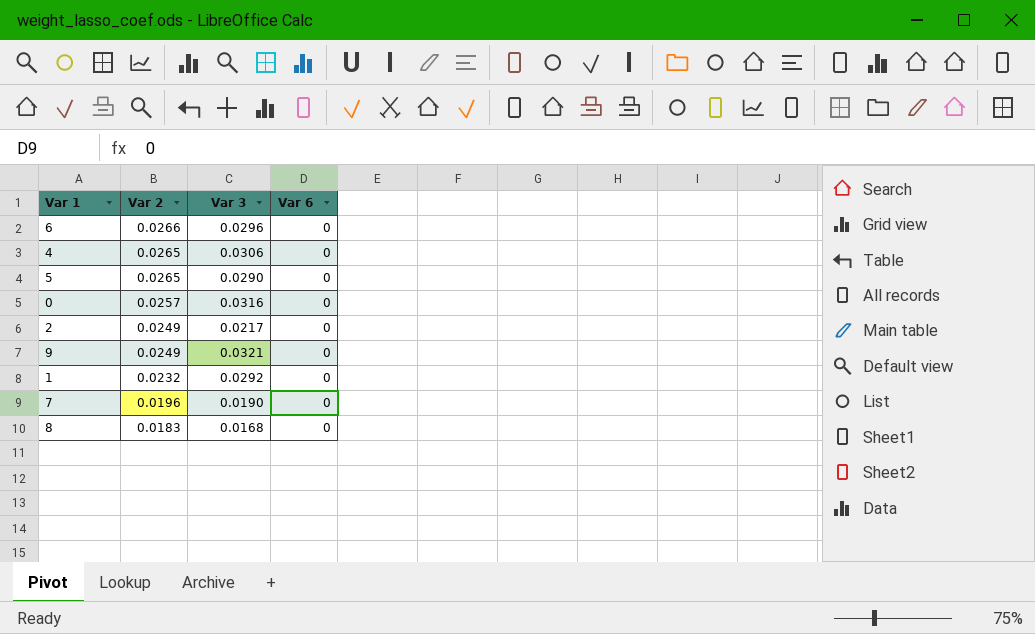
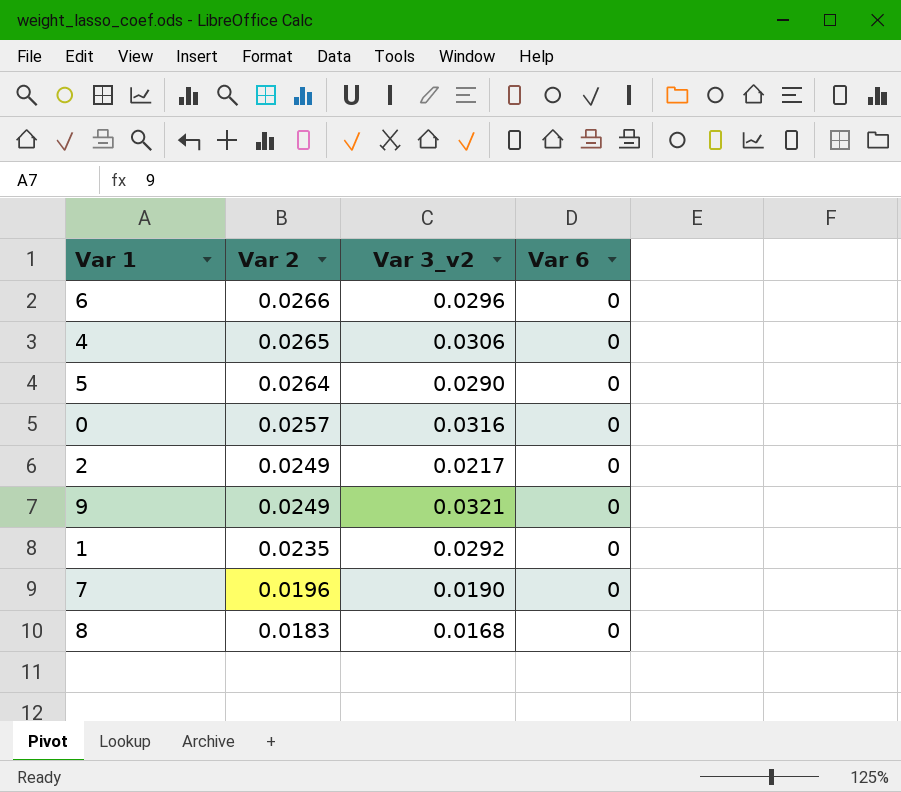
column name: Var 3 -> Var 3_v2
5 | Var 2: 0.0265 -> 0.0264
1 | Var 2: 0.0232 -> 0.0235

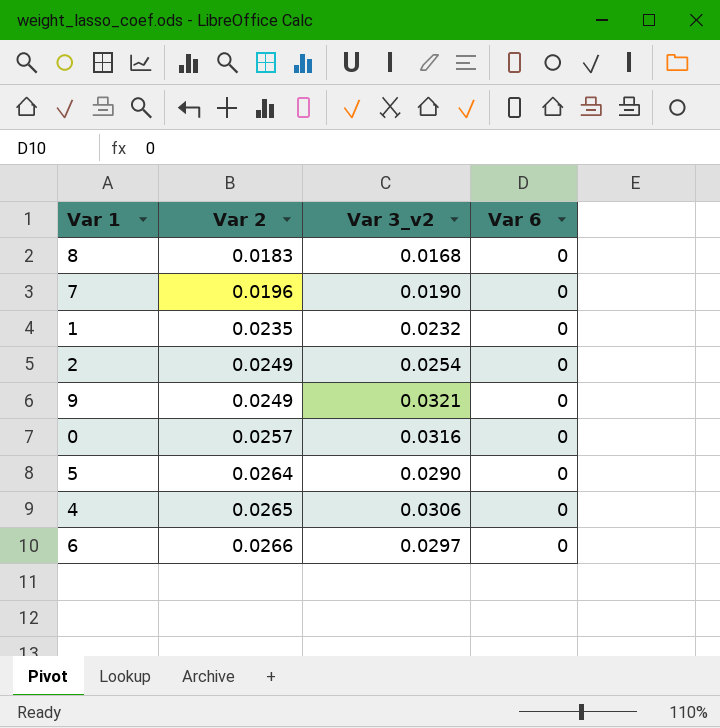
row order: Var 2 descending -> Var 2 ascending
1 | Var 3_v2: 0.0292 -> 0.0232
2 | Var 3_v2: 0.0217 -> 0.0254
6 | Var 3_v2: 0.0296 -> 0.0297

